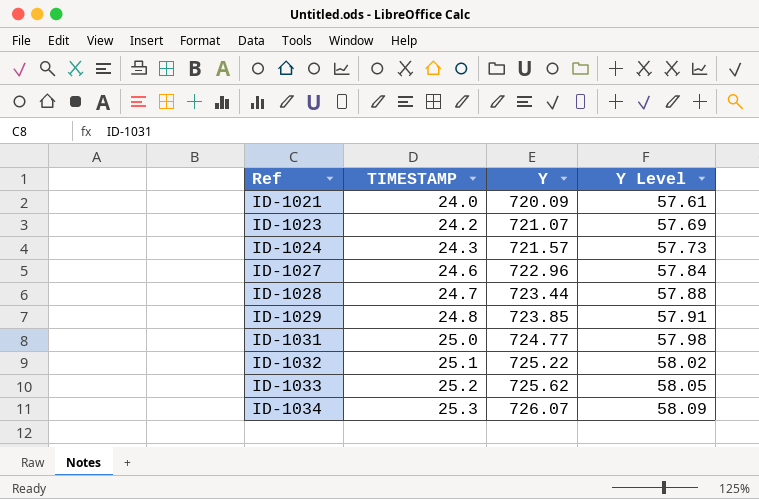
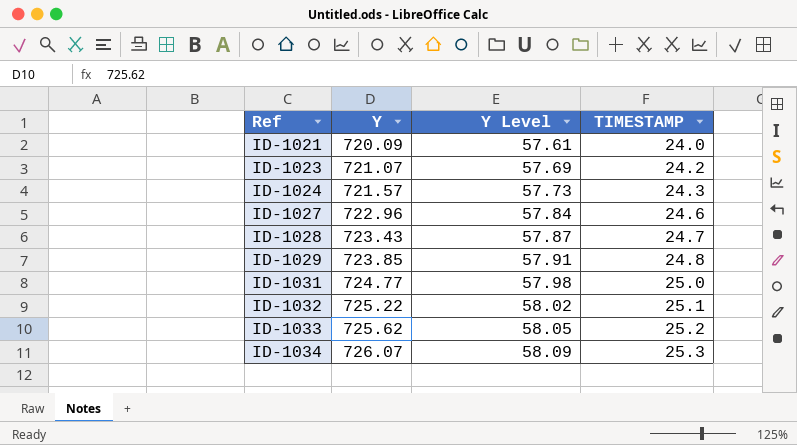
column TIMESTAMP | position: 2 -> 4
ID-1028 | Y: 723.44 -> 723.43
ID-1028 | Y Level: 57.88 -> 57.87

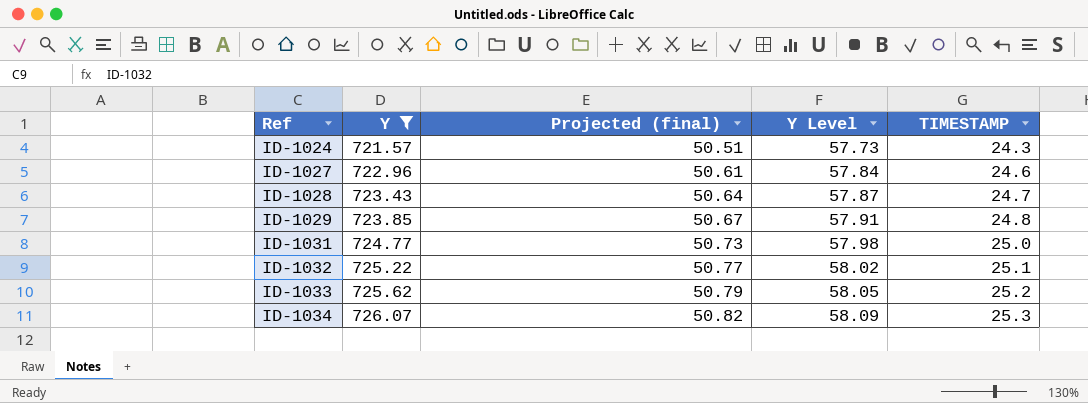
filter: none -> Y >= 721.57
column Projected (final) | formula: none -> [Y] * 0.07

